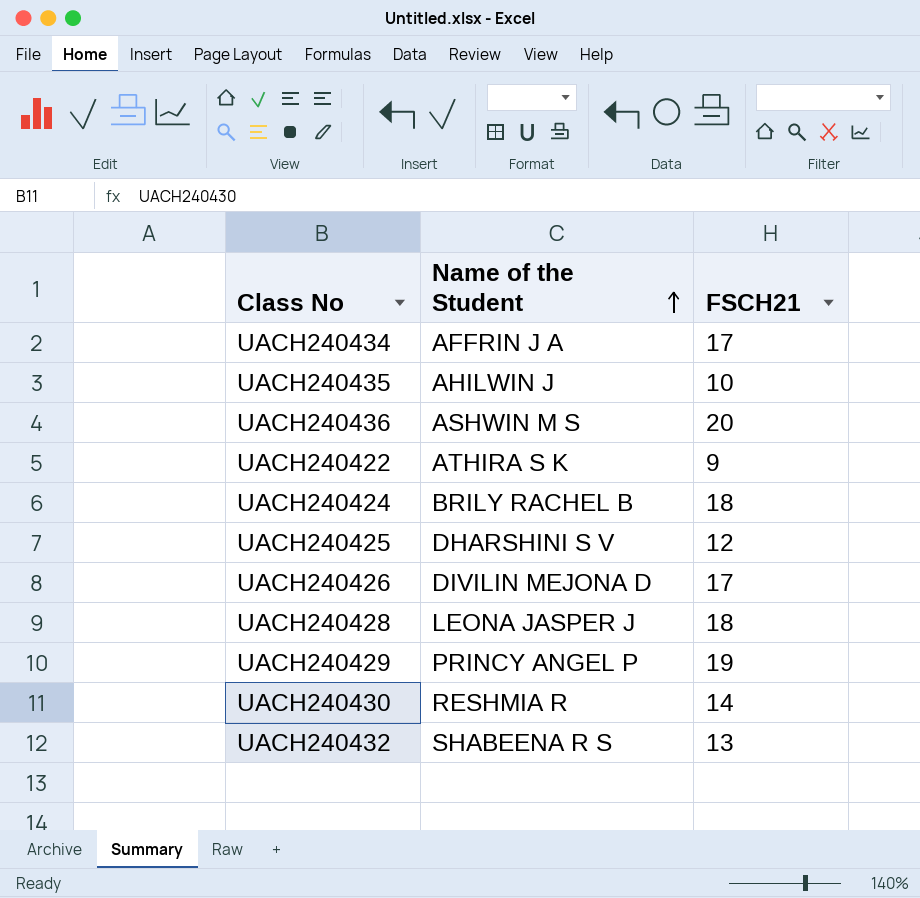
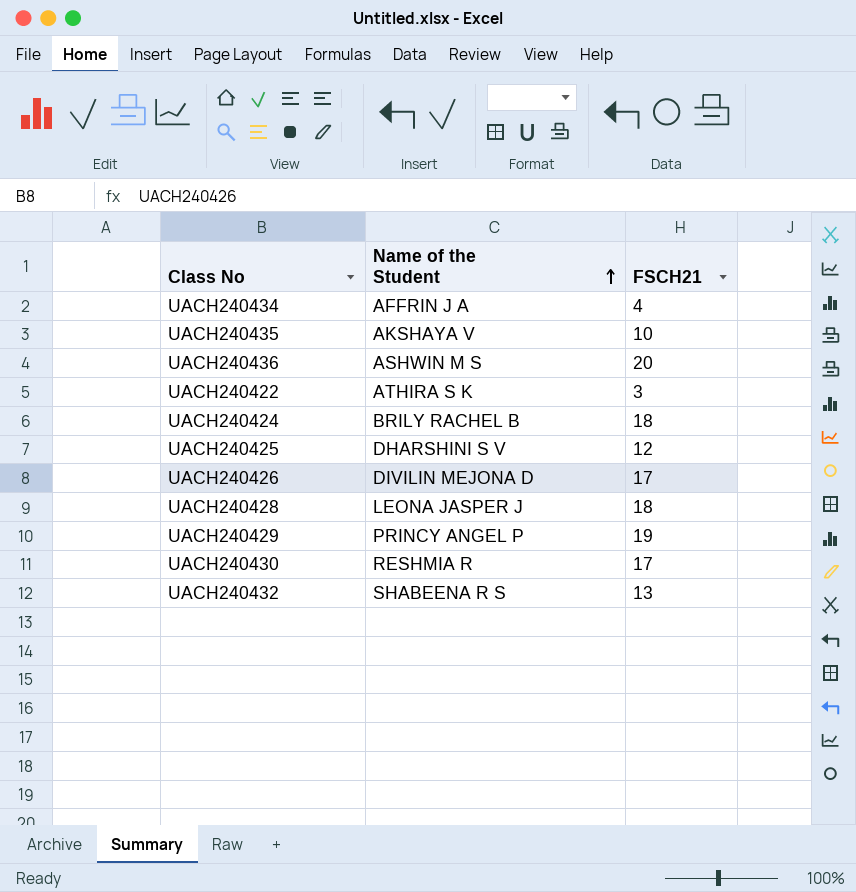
UACH240434 | FSCH21: 17 -> 4
UACH240435 | Name of the Student: AHILWIN J -> AKSHAYA V
UACH240422 | FSCH21: 9 -> 3
UACH240430 | FSCH21: 14 -> 17

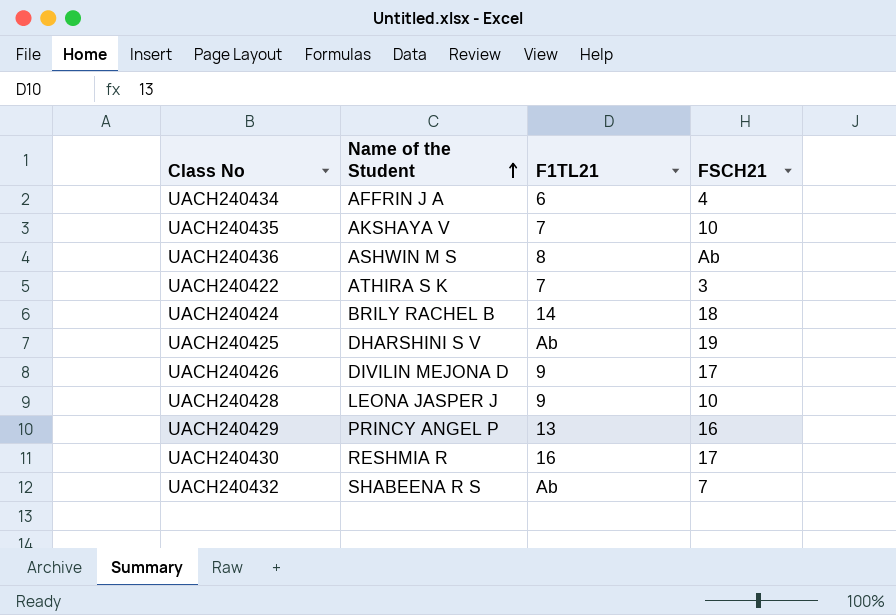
column F1TL21 | position: none -> 3
UACH240436 | FSCH21: 20 -> Ab
UACH240425 | FSCH21: 12 -> 19
UACH240428 | FSCH21: 18 -> 10
UACH240429 | FSCH21: 19 -> 16
UACH240432 | FSCH21: 13 -> 7

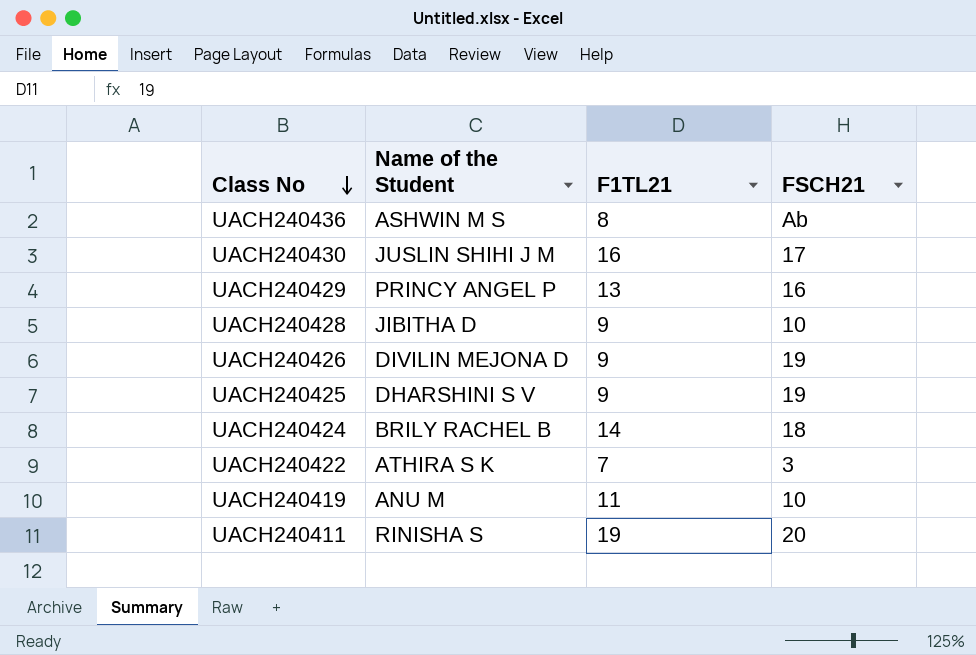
row order: Name of the Student ascending -> Class No descending
row UACH240434: AFFRIN J A | 6 | 4 -> none
row UACH240435: AKSHAYA V | 7 | 10 -> none
row UACH240432: SHABEENA R S | Ab | 7 -> none
UACH240430 | Name of the Student: RESHMIA R -> JUSLIN SHIHI J M
UACH240428 | Name of the Student: LEONA JASPER J -> JIBITHA D
UACH240426 | FSCH21: 17 -> 19
UACH240425 | F1TL21: Ab -> 9
row UACH240419: none -> ANU M | 11 | 10
row UACH240411: none -> RINISHA S | 19 | 20

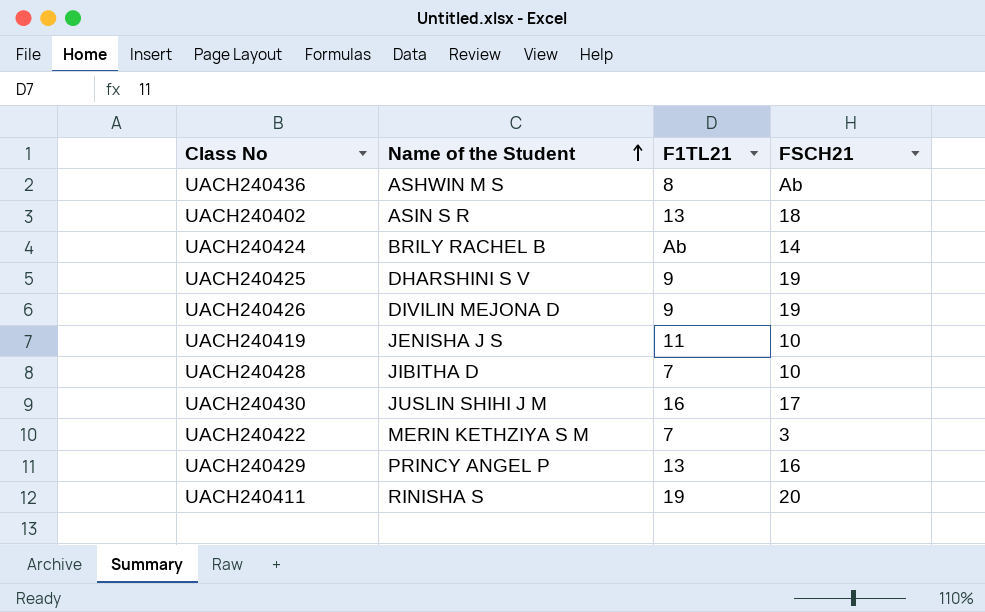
row order: Class No descending -> Name of the Student ascending
row UACH240402: none -> ASIN S R | 13 | 18
UACH240424 | F1TL21: 14 -> Ab
UACH240424 | FSCH21: 18 -> 14
UACH240419 | Name of the Student: ANU M -> JENISHA J S
UACH240428 | F1TL21: 9 -> 7
UACH240422 | Name of the Student: ATHIRA S K -> MERIN KETHZIYA S M

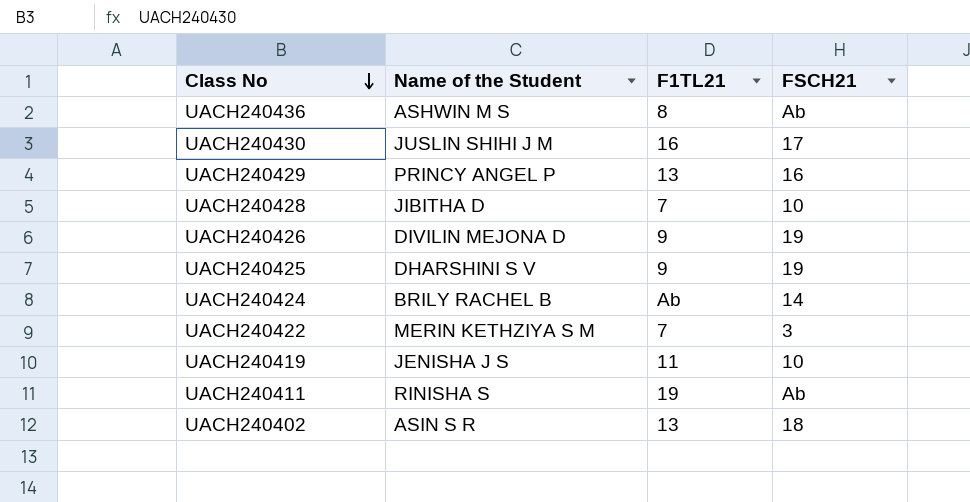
row order: Name of the Student ascending -> Class No descending
UACH240411 | FSCH21: 20 -> Ab

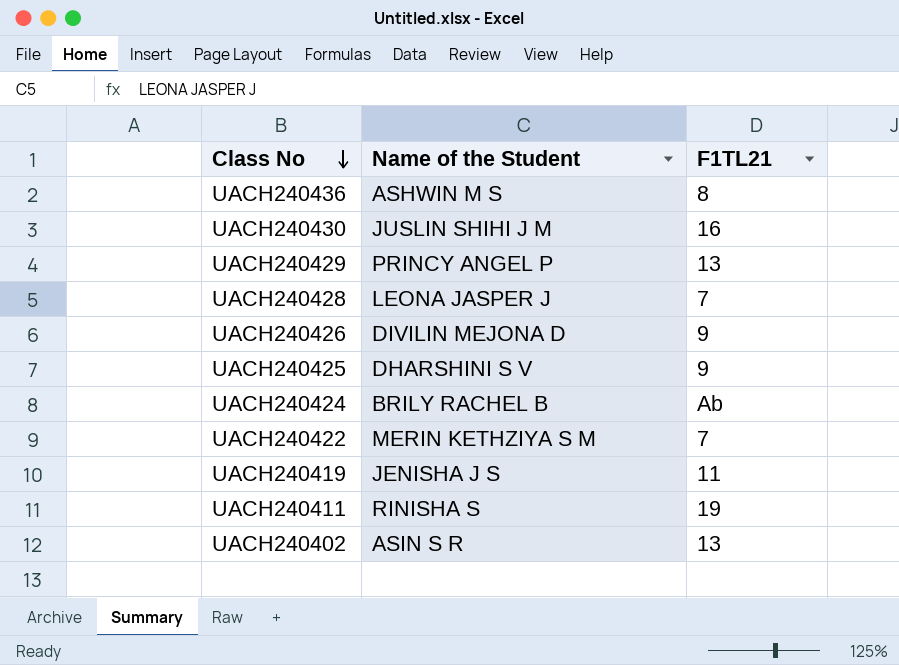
column FSCH21 | position: 4 -> none
UACH240428 | Name of the Student: JIBITHA D -> LEONA JASPER J

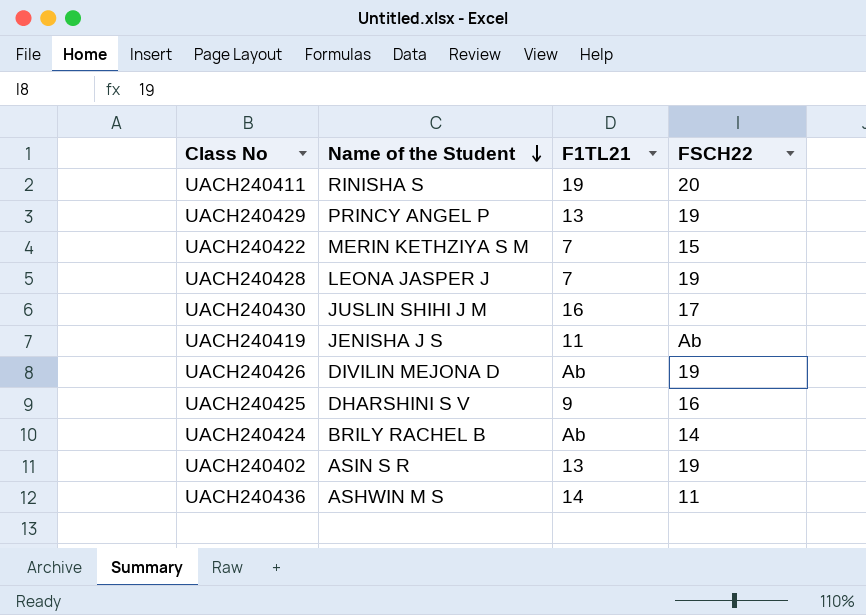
row order: Class No descending -> Name of the Student descending
column FSCH22 | position: none -> 4
UACH240426 | F1TL21: 9 -> Ab
UACH240436 | F1TL21: 8 -> 14

